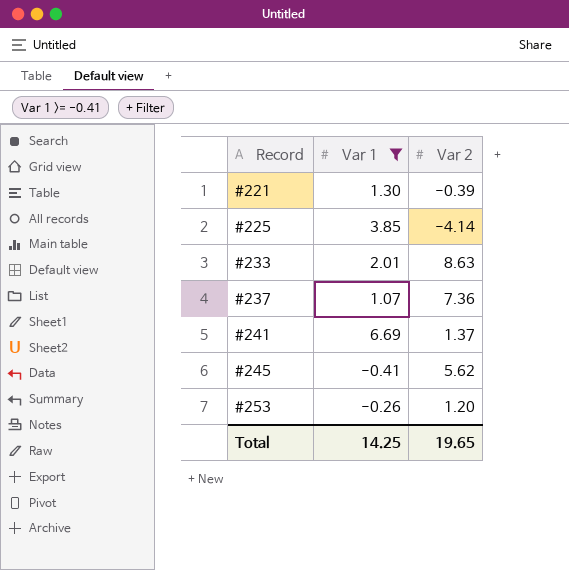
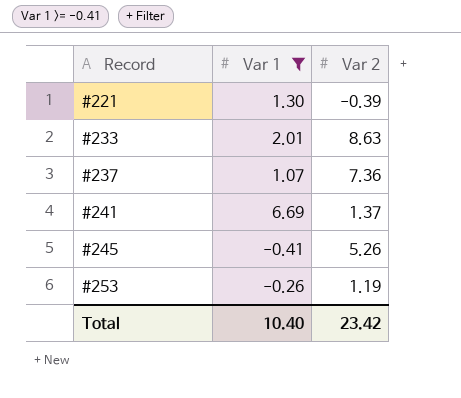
row #225: 3.85 | -4.14 -> none
#245 | Var 2: 5.62 -> 5.26
#253 | Var 2: 1.20 -> 1.19
Total | Var 1: 14.25 -> 10.40
Total | Var 2: 19.65 -> 23.42

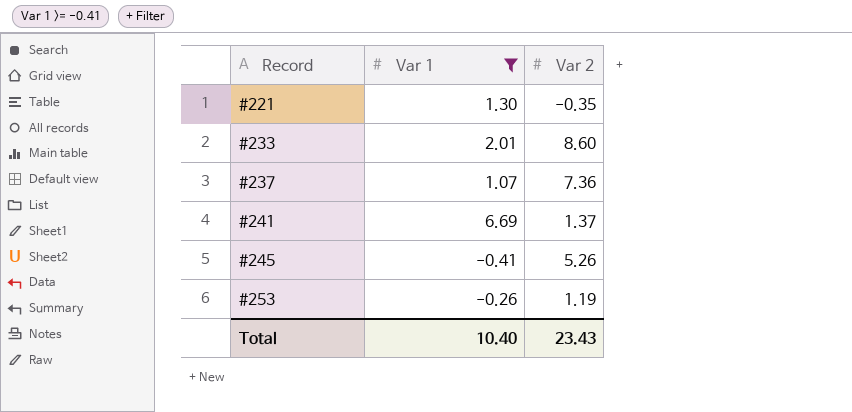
#221 | Var 2: -0.39 -> -0.35
#233 | Var 2: 8.63 -> 8.60
Total | Var 2: 23.42 -> 23.43

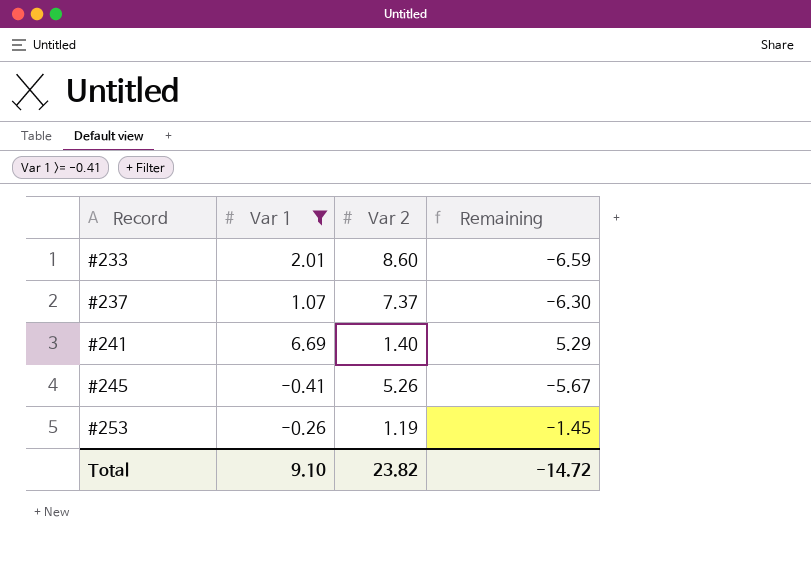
column Remaining | formula: none -> [Var 1] - [Var 2]
row #221: 1.30 | -0.35 -> none
#237 | Var 2: 7.36 -> 7.37
#241 | Var 2: 1.37 -> 1.40
Total | Var 1: 10.40 -> 9.10
Total | Var 2: 23.43 -> 23.82

